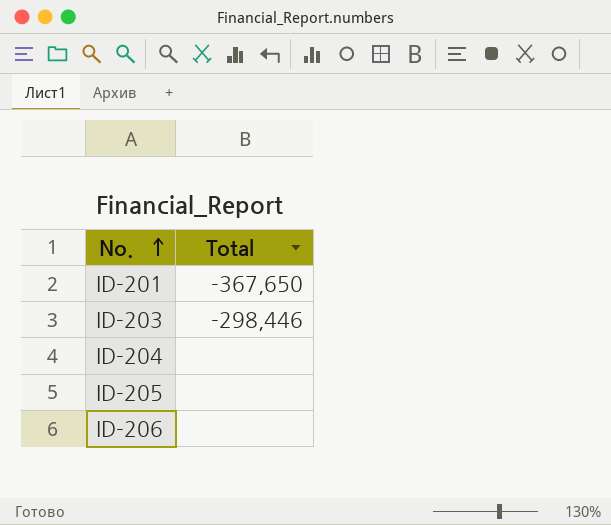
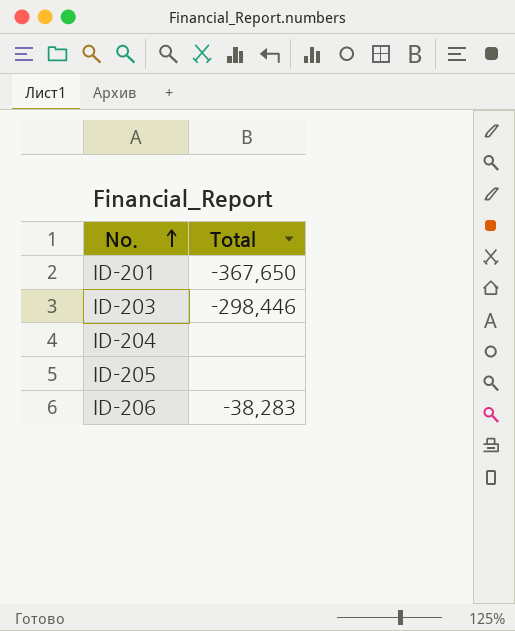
ID-206 | Total: none -> -38,283

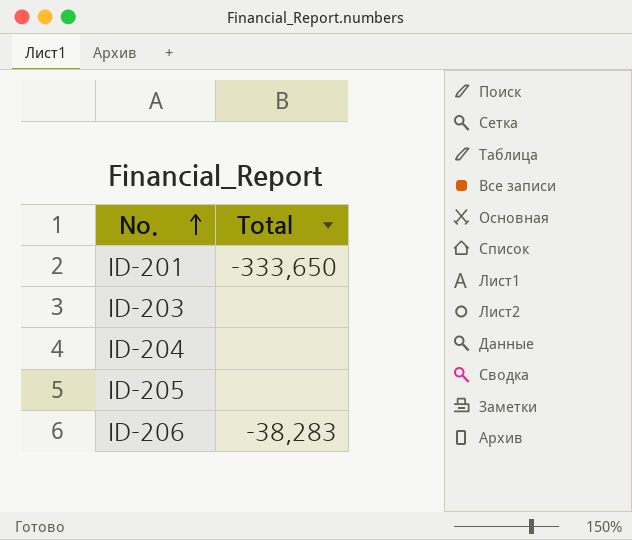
ID-201 | Total: -367,650 -> -333,650
ID-203 | Total: -298,446 -> none

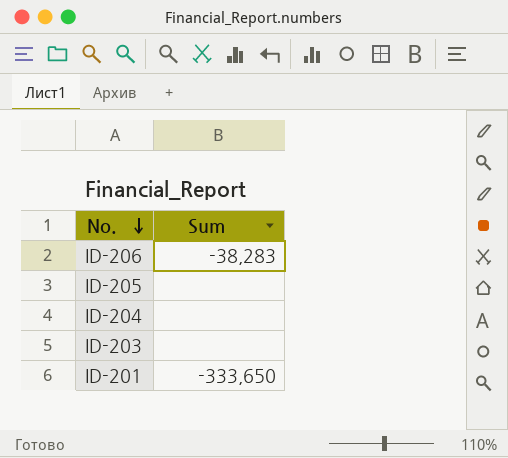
row order: No. ascending -> No. descending
column name: Total -> Sum

